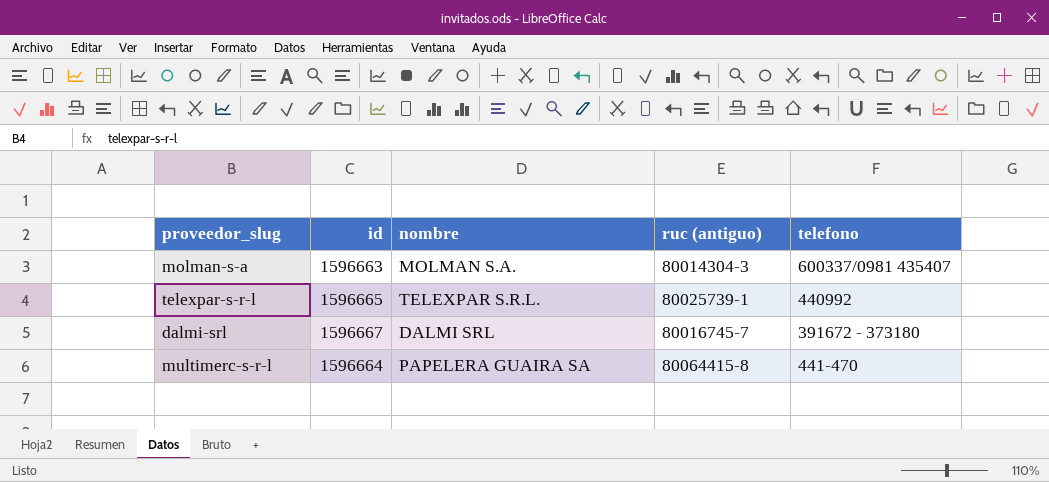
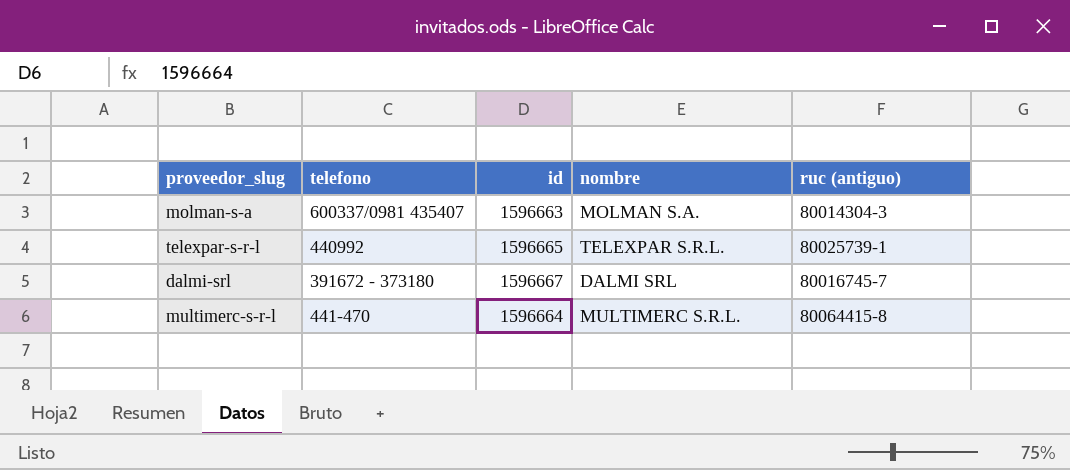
column telefono | position: 5 -> 2
multimerc-s-r-l | nombre: PAPELERA GUAIRA SA -> MULTIMERC S.R.L.

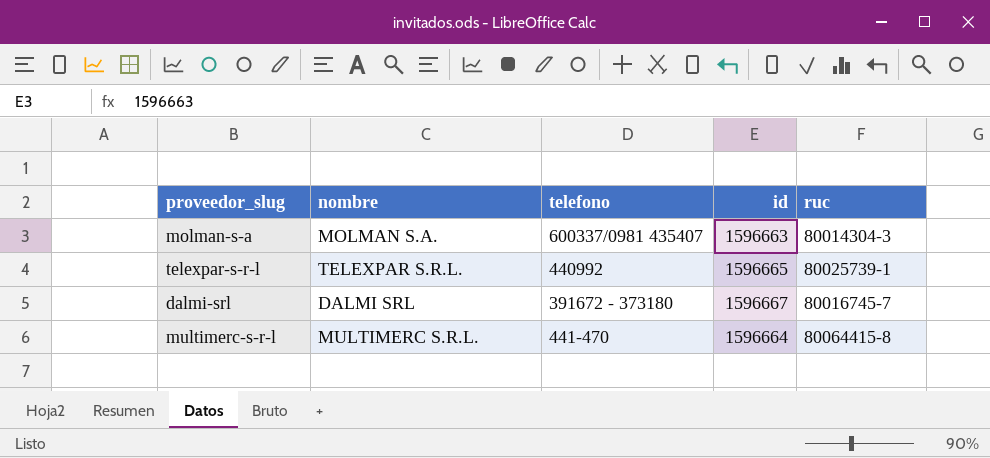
column nombre | position: 4 -> 2
column name: ruc (antiguo) -> ruc

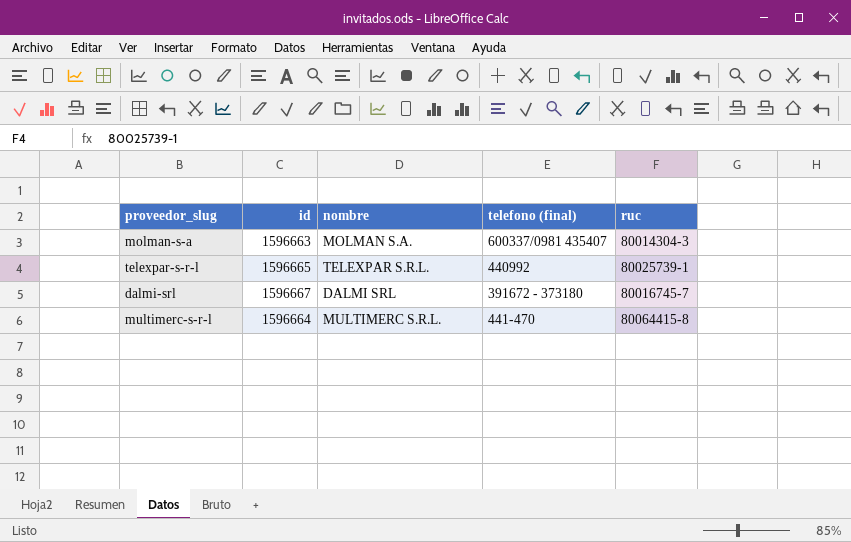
column id | position: 4 -> 2
column name: telefono -> telefono (final)

